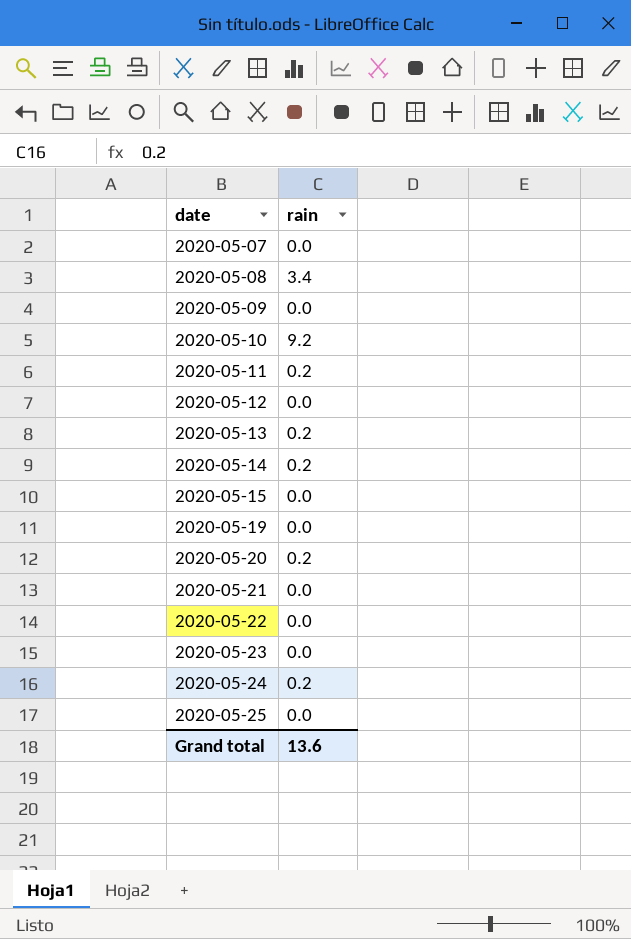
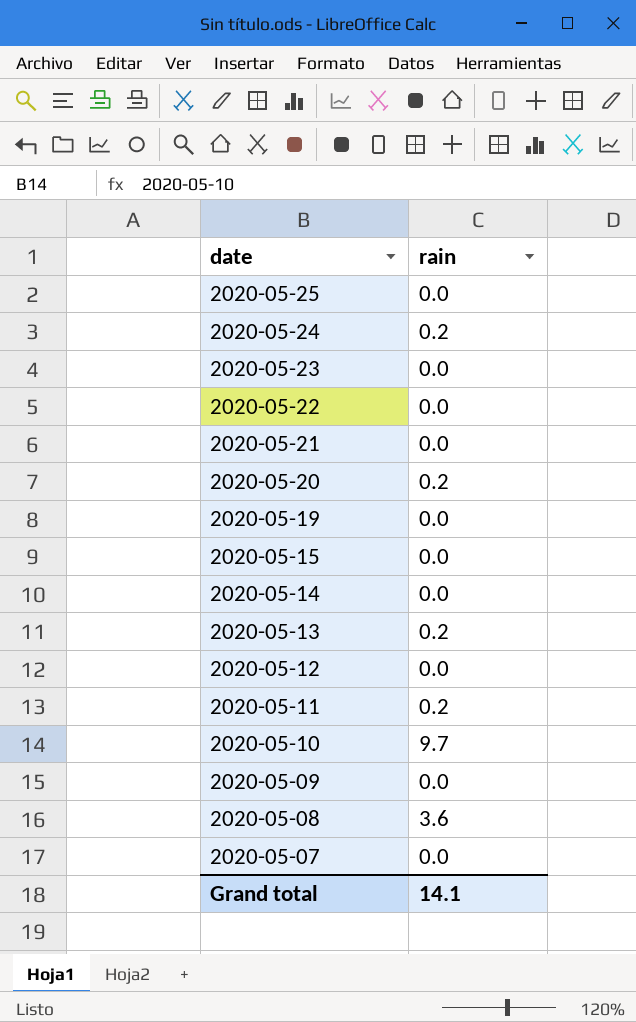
row order: date ascending -> date descending
2020-05-14 | rain: 0.2 -> 0.0
2020-05-10 | rain: 9.2 -> 9.7
2020-05-08 | rain: 3.4 -> 3.6
Grand total | rain: 13.6 -> 14.1

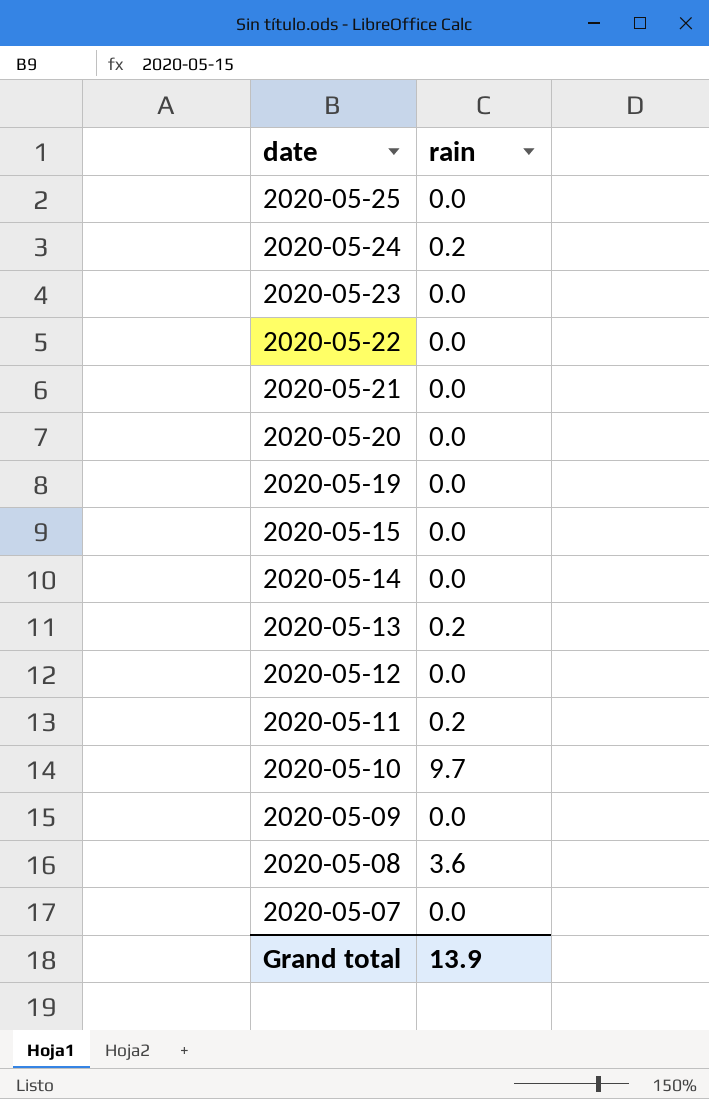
2020-05-20 | rain: 0.2 -> 0.0
Grand total | rain: 14.1 -> 13.9

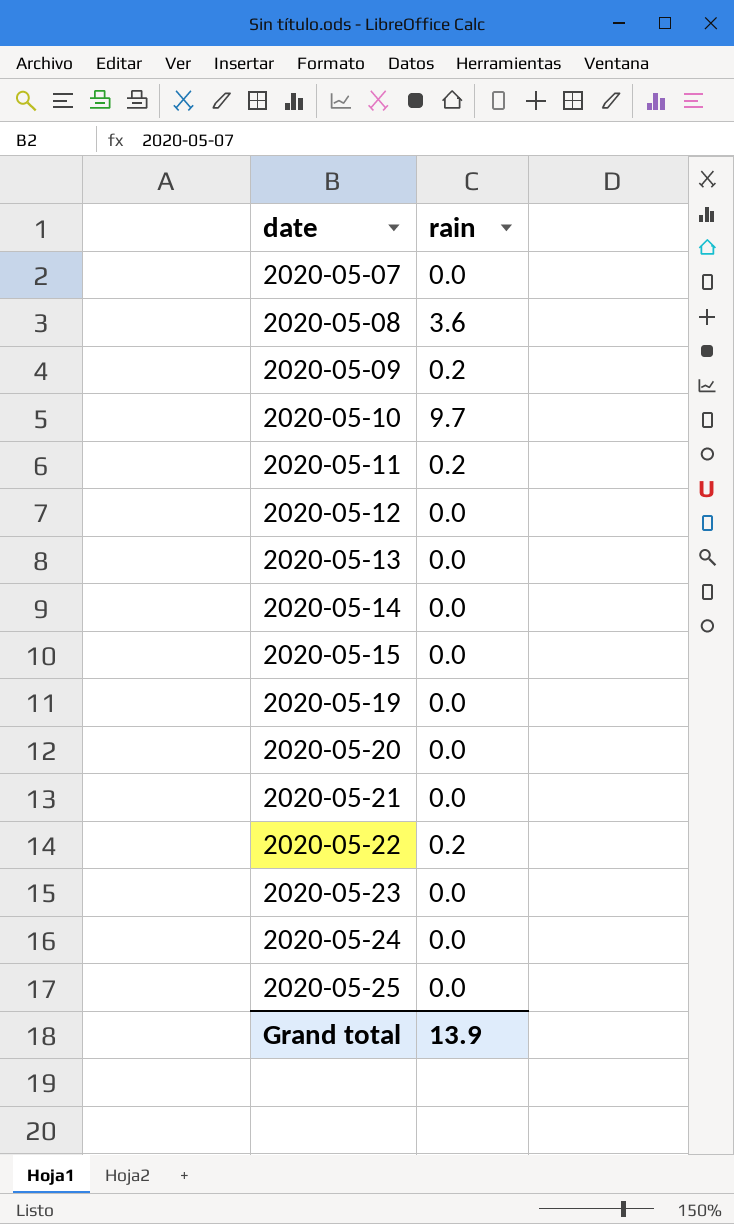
row order: date descending -> date ascending
2020-05-09 | rain: 0.0 -> 0.2
2020-05-13 | rain: 0.2 -> 0.0
2020-05-22 | rain: 0.0 -> 0.2
2020-05-24 | rain: 0.2 -> 0.0

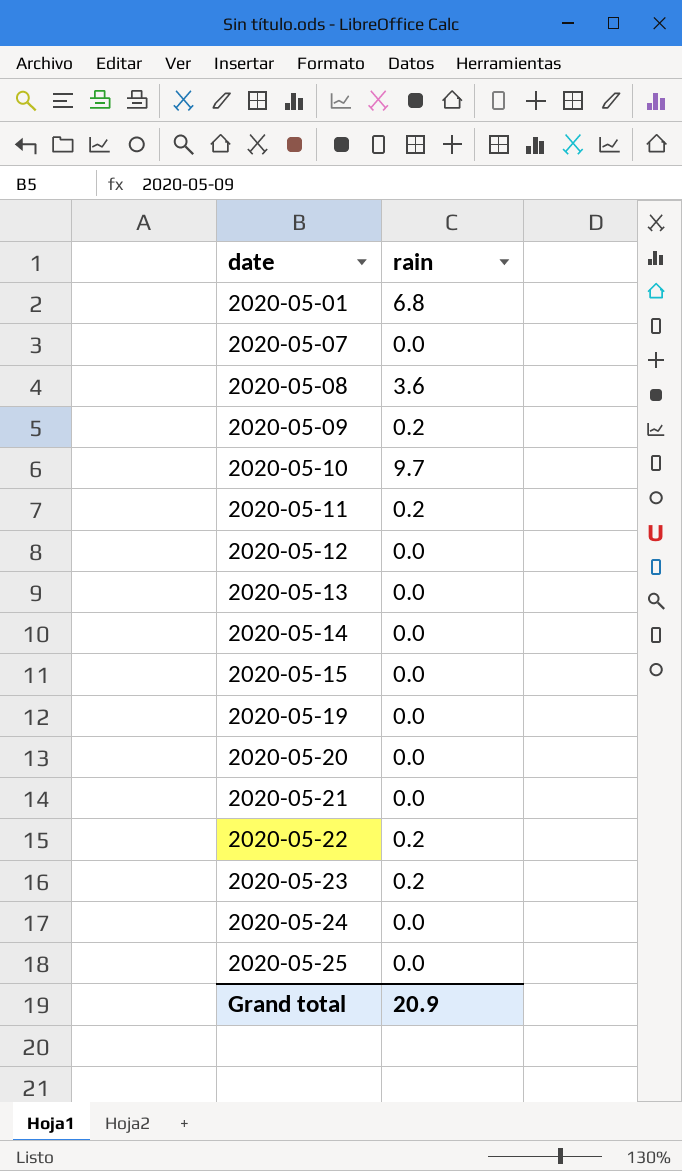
row 2020-05-01: none -> 6.8
2020-05-23 | rain: 0.0 -> 0.2
Grand total | rain: 13.9 -> 20.9

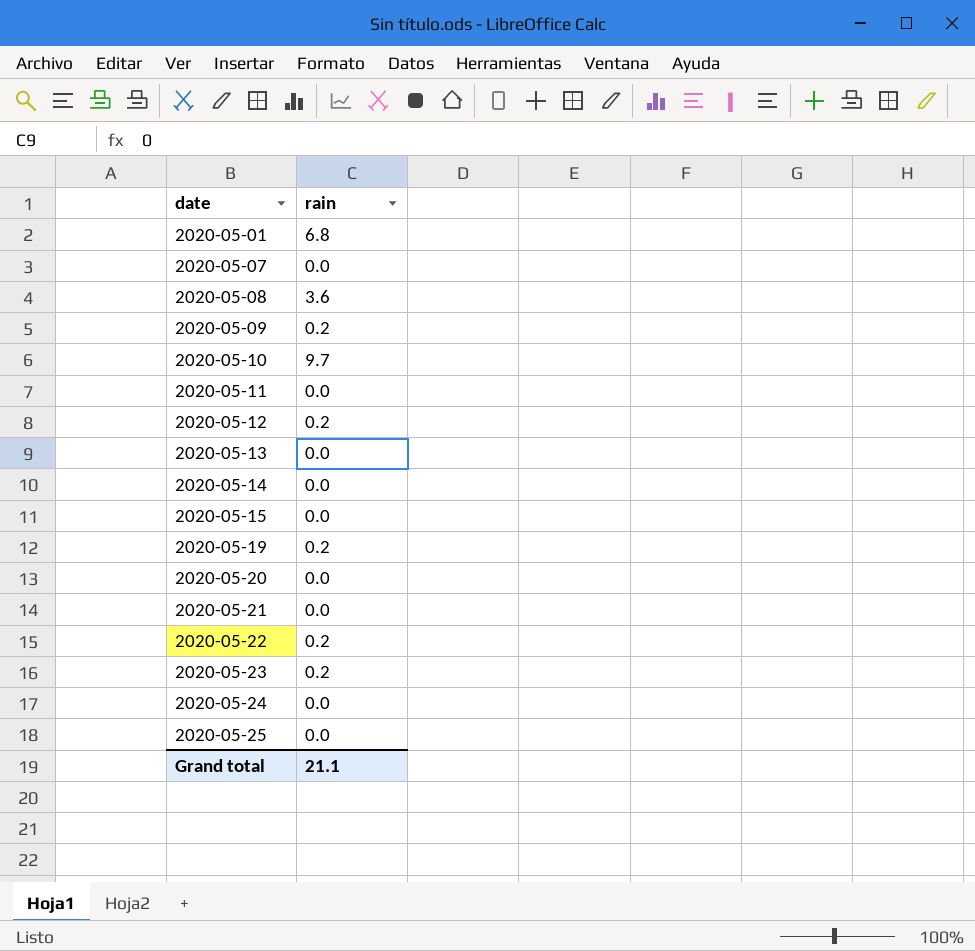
2020-05-11 | rain: 0.2 -> 0.0
2020-05-12 | rain: 0.0 -> 0.2
2020-05-19 | rain: 0.0 -> 0.2
Grand total | rain: 20.9 -> 21.1

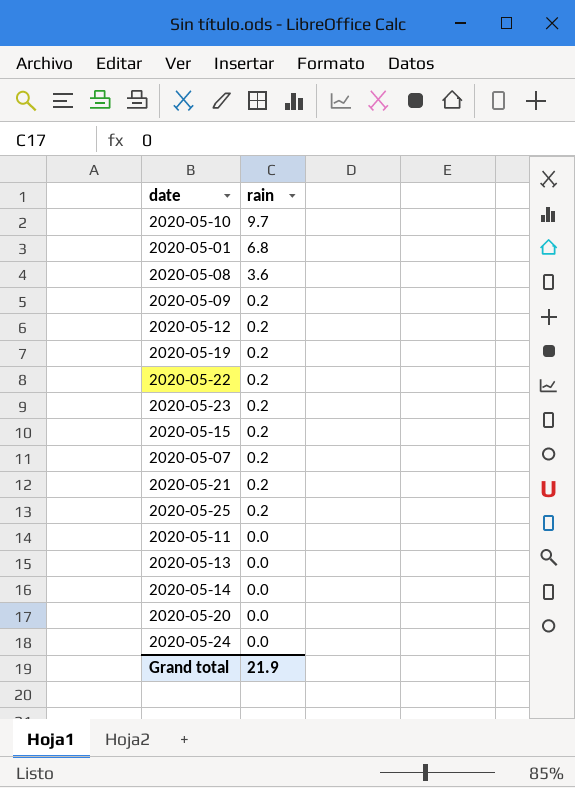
row order: date ascending -> rain descending
2020-05-15 | rain: 0.0 -> 0.2
2020-05-07 | rain: 0.0 -> 0.2
2020-05-21 | rain: 0.0 -> 0.2
2020-05-25 | rain: 0.0 -> 0.2
Grand total | rain: 21.1 -> 21.9

